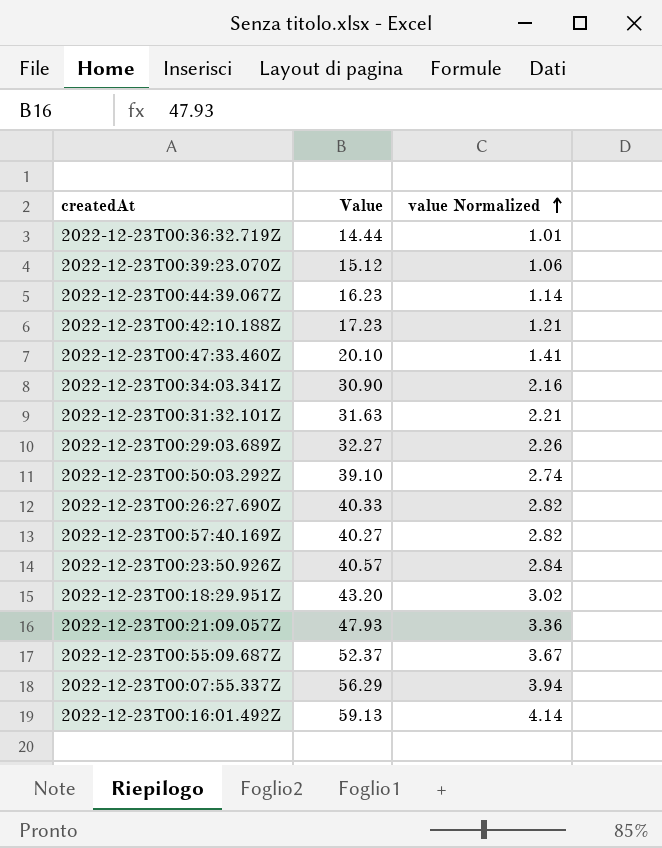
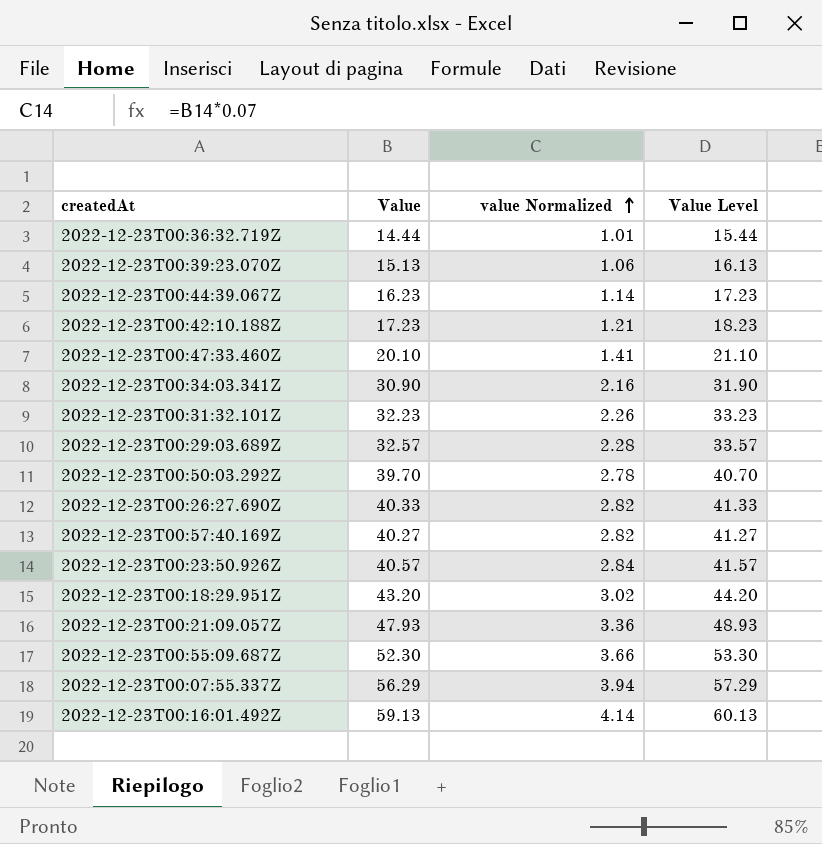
column Value Level | formula: none -> [Value] + 1
2022-12-23T00:39:23.070Z | Value: 15.12 -> 15.13
2022-12-23T00:31:32.101Z | Value: 31.63 -> 32.23
2022-12-23T00:31:32.101Z | value Normalized: 2.21 -> 2.26
2022-12-23T00:29:03.689Z | Value: 32.27 -> 32.57
2022-12-23T00:29:03.689Z | value Normalized: 2.26 -> 2.28
2022-12-23T00:50:03.292Z | Value: 39.10 -> 39.70
2022-12-23T00:50:03.292Z | value Normalized: 2.74 -> 2.78
2022-12-23T00:55:09.687Z | Value: 52.37 -> 52.30
2022-12-23T00:55:09.687Z | value Normalized: 3.67 -> 3.66

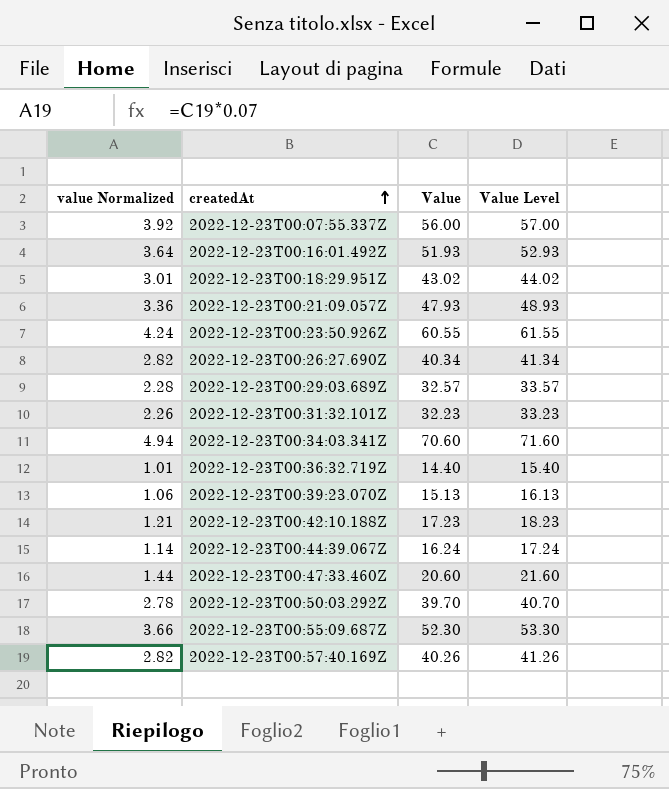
row order: value Normalized ascending -> createdAt ascending
column value Normalized | position: 3 -> 1
2022-12-23T00:07:55.337Z | value Normalized: 3.94 -> 3.92
2022-12-23T00:07:55.337Z | Value: 56.29 -> 56.00
2022-12-23T00:07:55.337Z | Value Level: 57.29 -> 57.00
2022-12-23T00:16:01.492Z | value Normalized: 4.14 -> 3.64
2022-12-23T00:16:01.492Z | Value: 59.13 -> 51.93
2022-12-23T00:16:01.492Z | Value Level: 60.13 -> 52.93
2022-12-23T00:18:29.951Z | value Normalized: 3.02 -> 3.01
2022-12-23T00:18:29.951Z | Value: 43.20 -> 43.02
2022-12-23T00:18:29.951Z | Value Level: 44.20 -> 44.02
2022-12-23T00:23:50.926Z | value Normalized: 2.84 -> 4.24
2022-12-23T00:23:50.926Z | Value: 40.57 -> 60.55
2022-12-23T00:23:50.926Z | Value Level: 41.57 -> 61.55
2022-12-23T00:26:27.690Z | Value: 40.33 -> 40.34
2022-12-23T00:26:27.690Z | Value Level: 41.33 -> 41.34
2022-12-23T00:34:03.341Z | value Normalized: 2.16 -> 4.94
2022-12-23T00:34:03.341Z | Value: 30.90 -> 70.60
2022-12-23T00:34:03.341Z | Value Level: 31.90 -> 71.60
2022-12-23T00:36:32.719Z | Value: 14.44 -> 14.40
2022-12-23T00:36:32.719Z | Value Level: 15.44 -> 15.40
2022-12-23T00:44:39.067Z | Value: 16.23 -> 16.24
2022-12-23T00:44:39.067Z | Value Level: 17.23 -> 17.24
2022-12-23T00:47:33.460Z | value Normalized: 1.41 -> 1.44
2022-12-23T00:47:33.460Z | Value: 20.10 -> 20.60
2022-12-23T00:47:33.460Z | Value Level: 21.10 -> 21.60
2022-12-23T00:57:40.169Z | Value: 40.27 -> 40.26
2022-12-23T00:57:40.169Z | Value Level: 41.27 -> 41.26

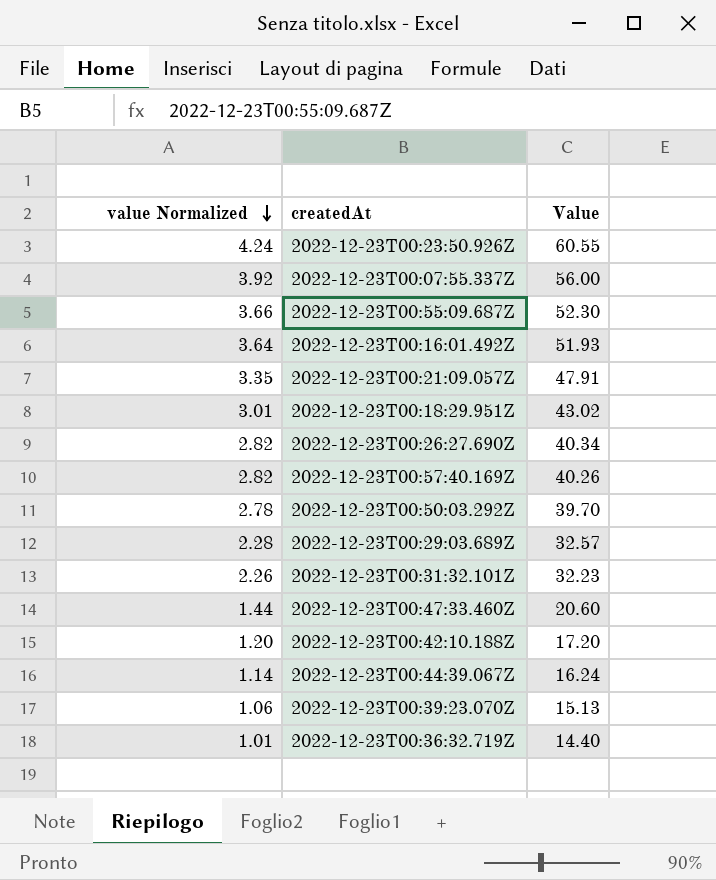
row order: createdAt ascending -> value Normalized descending
column Value Level | formula: [Value] + 1 -> none
row 2022-12-23T00:34:03.341Z: 4.94 | 70.60 | 71.60 -> none
2022-12-23T00:21:09.057Z | value Normalized: 3.36 -> 3.35
2022-12-23T00:21:09.057Z | Value: 47.93 -> 47.91
2022-12-23T00:42:10.188Z | value Normalized: 1.21 -> 1.20
2022-12-23T00:42:10.188Z | Value: 17.23 -> 17.20

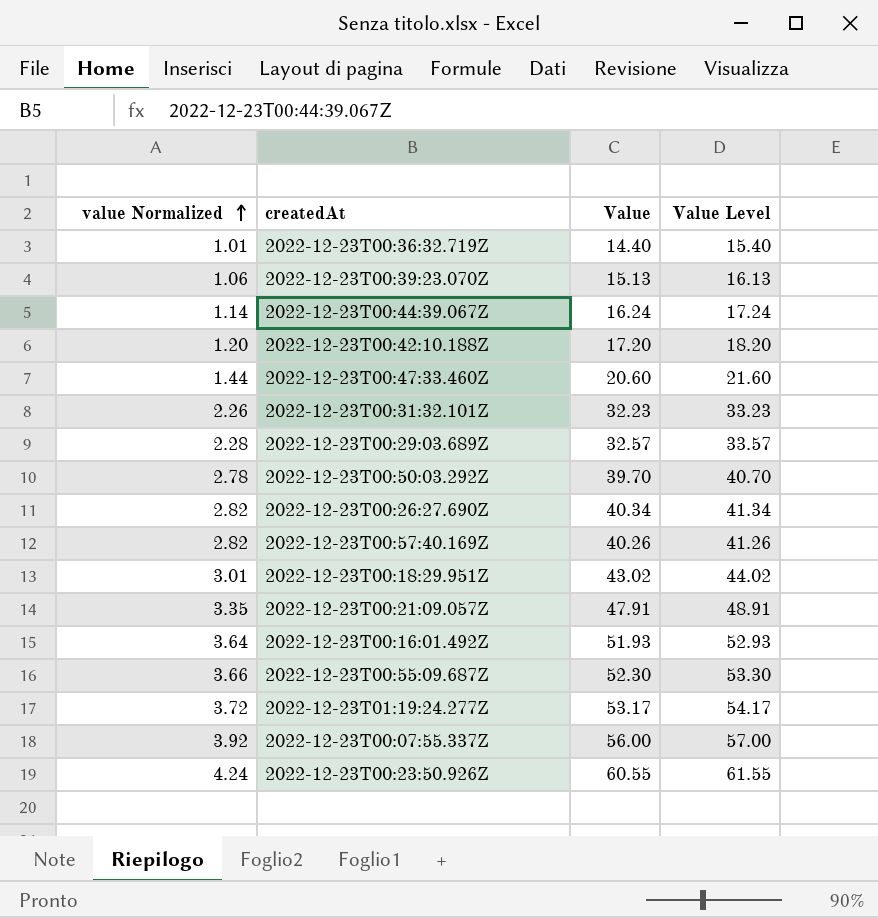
row order: value Normalized descending -> value Normalized ascending
column Value Level | formula: none -> [Value] + 1
row 2022-12-23T01:19:24.277Z: none -> 3.72 | 53.17 | 54.17

